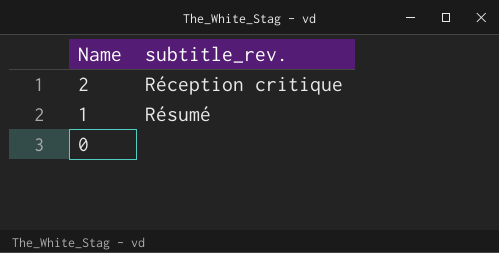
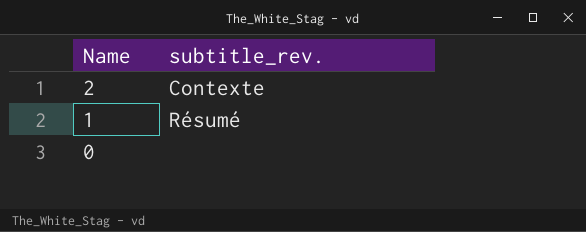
2 | subtitle_rev.: Réception critique -> Contexte

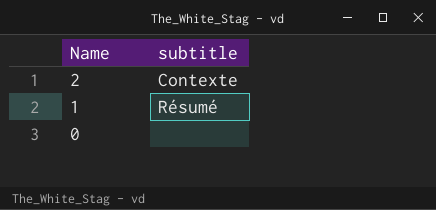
column name: subtitle_rev. -> subtitle

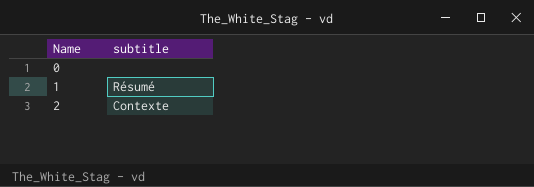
row order: Name descending -> Name ascending

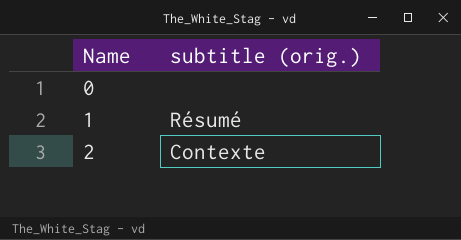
column name: subtitle -> subtitle (orig.)

